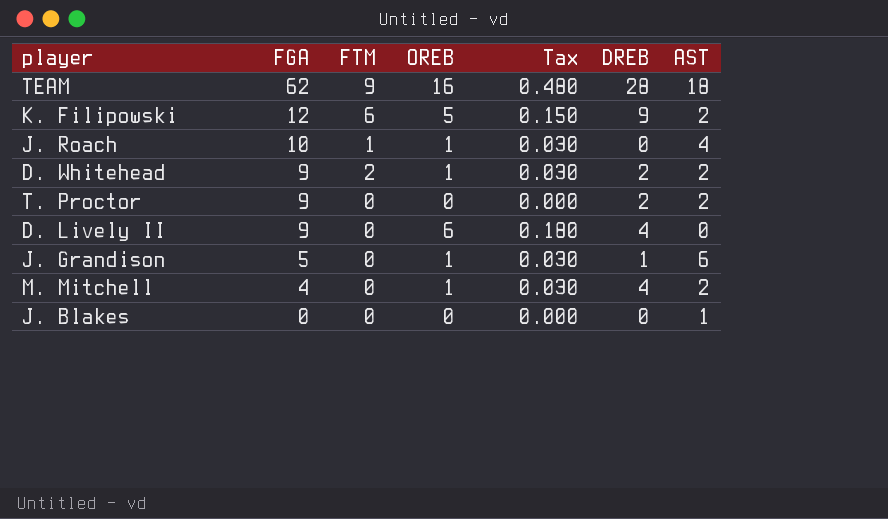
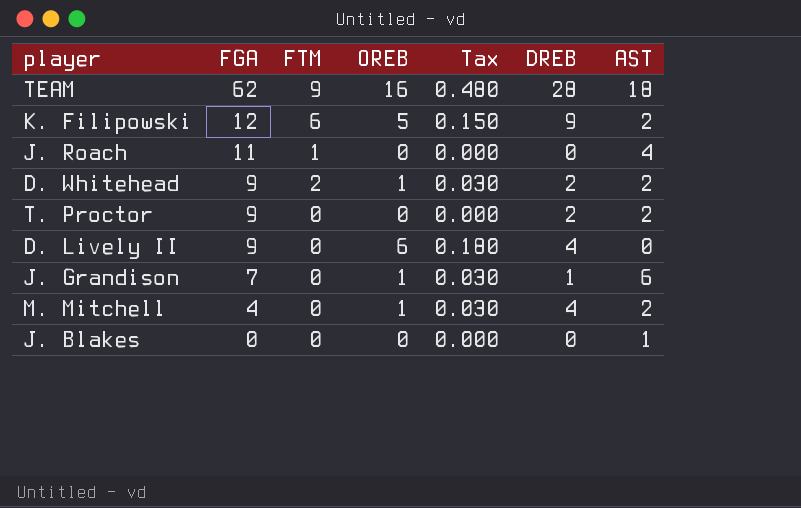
J. Roach | FGA: 10 -> 11
J. Roach | OREB: 1 -> 0
J. Roach | Tax: 0.030 -> 0.000
J. Grandison | FGA: 5 -> 7

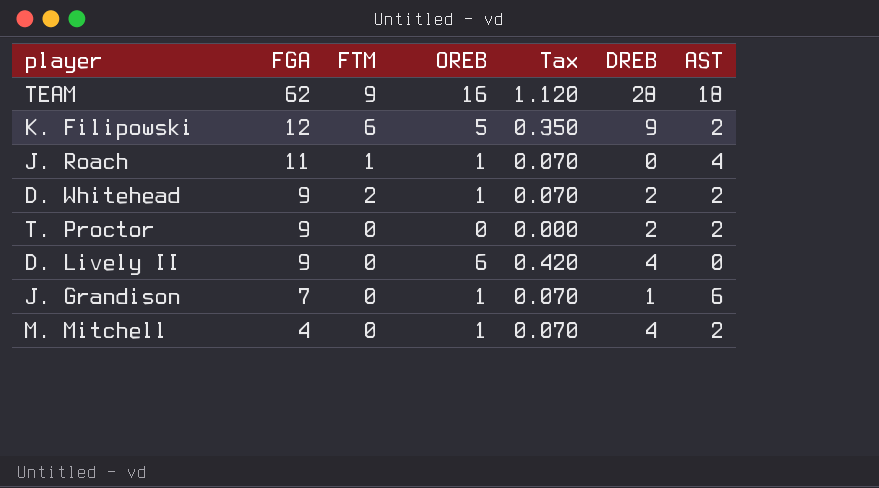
column Tax | formula: [OREB] * 0.03 -> [OREB] * 0.07
row J. Blakes: 0 | 0 | 0 | 0.000 | 0 | 1 -> none
J. Roach | OREB: 0 -> 1

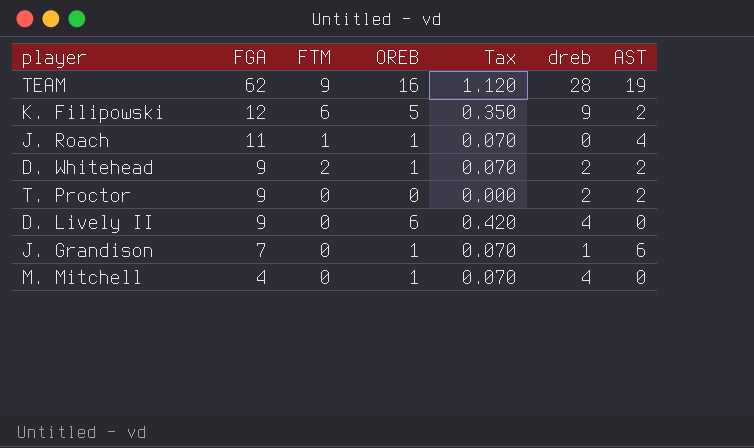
column name: DREB -> dreb
TEAM | AST: 18 -> 19
M. Mitchell | AST: 2 -> 0

